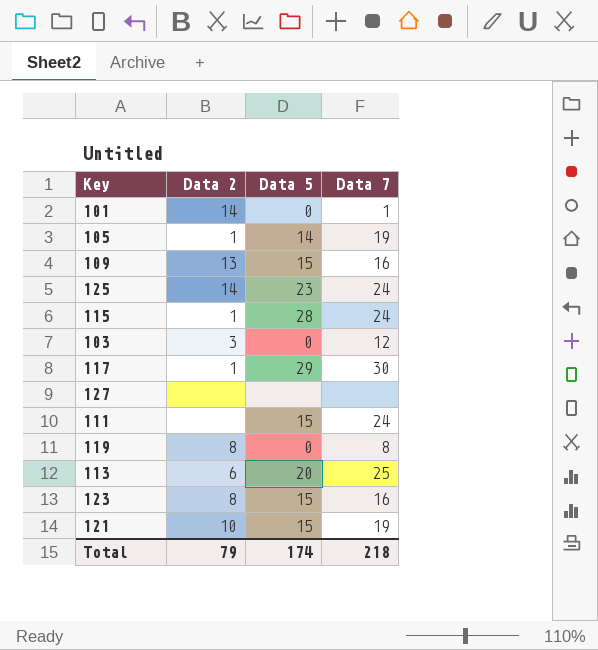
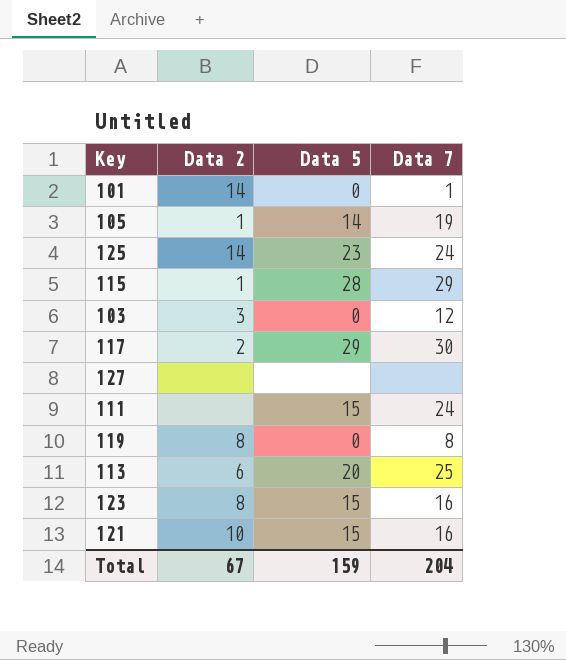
row 109: 13 | 15 | 16 -> none
115 | Data 7: 24 -> 29
117 | Data 2: 1 -> 2
121 | Data 7: 19 -> 16
Total | Data 2: 79 -> 67
Total | Data 5: 174 -> 159
Total | Data 7: 218 -> 204

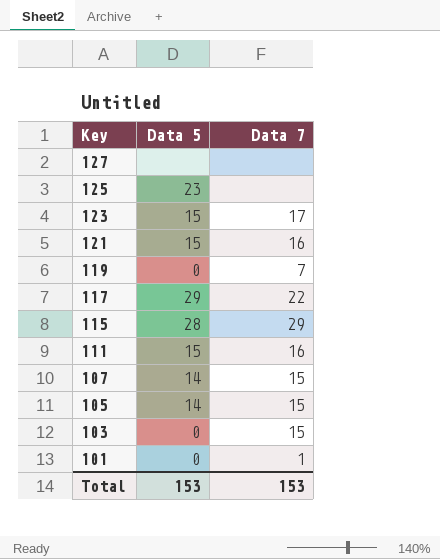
row order: none -> Key descending
column Data 2 | position: 2 -> none
row 113: 6 | 20 | 25 -> none
125 | Data 7: 24 -> none
123 | Data 7: 16 -> 17
119 | Data 7: 8 -> 7
117 | Data 7: 30 -> 22
111 | Data 7: 24 -> 16
row 107: none -> 14 | 15
105 | Data 7: 19 -> 15
103 | Data 7: 12 -> 15
Total | Data 5: 159 -> 153
Total | Data 7: 204 -> 153

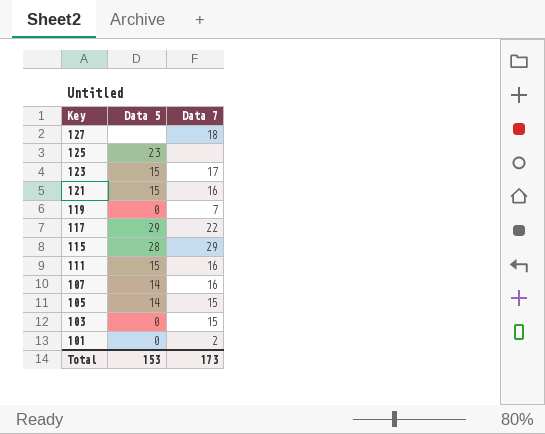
127 | Data 7: none -> 18
107 | Data 7: 15 -> 16
101 | Data 7: 1 -> 2
Total | Data 7: 153 -> 173

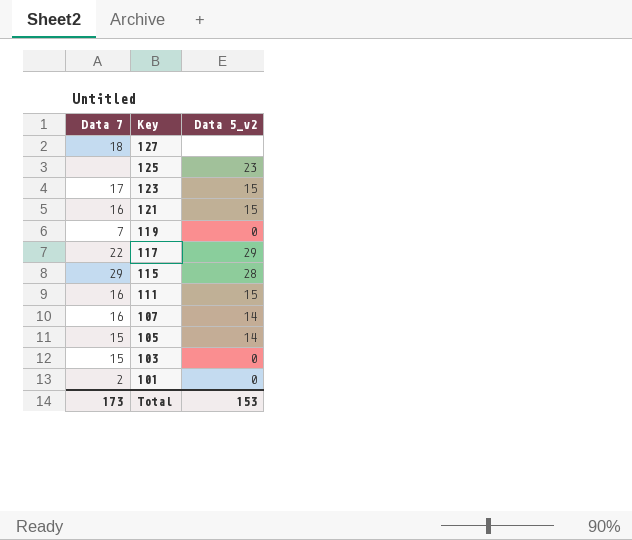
column Data 7 | position: 3 -> 1
column name: Data 5 -> Data 5_v2

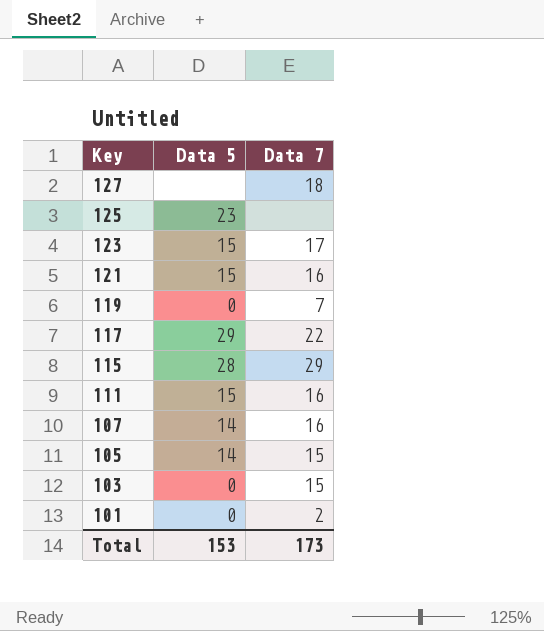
column name: Data 5_v2 -> Data 5
column Data 7 | position: 1 -> 3

